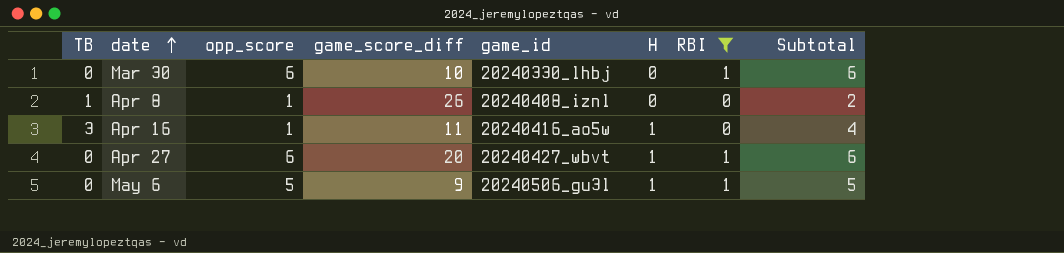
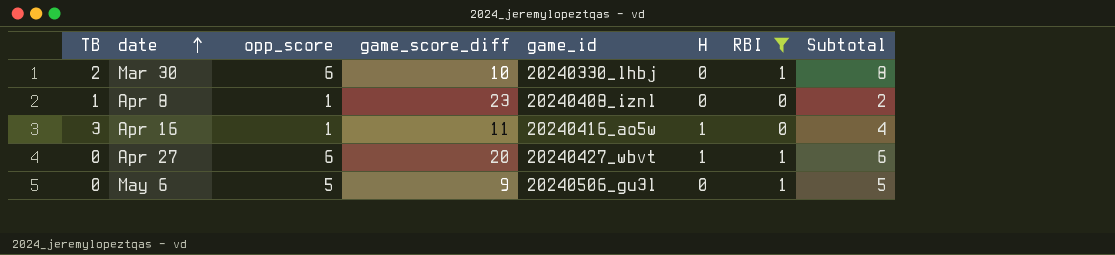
Mar 30 | TB: 0 -> 2
Mar 30 | Subtotal: 6 -> 8
Apr 8 | game_score_diff: 26 -> 23
May 6 | H: 1 -> 0

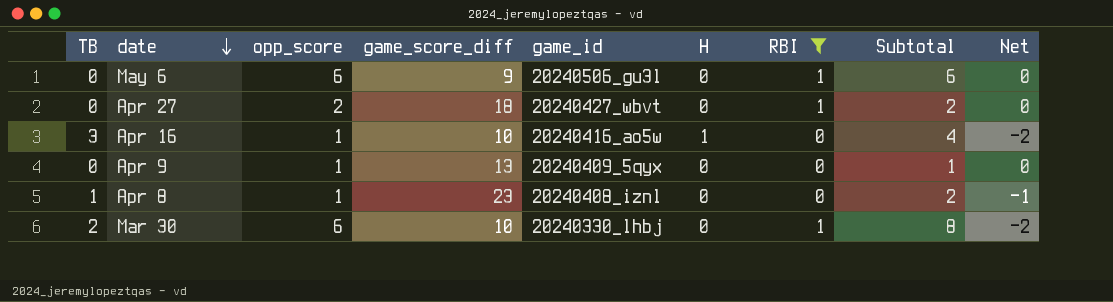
row order: date ascending -> date descending
column Net | formula: none -> [H] - [TB]
May 6 | opp_score: 5 -> 6
May 6 | Subtotal: 5 -> 6
Apr 27 | opp_score: 6 -> 2
Apr 27 | game_score_diff: 20 -> 18
Apr 27 | H: 1 -> 0
Apr 27 | Subtotal: 6 -> 2
Apr 16 | game_score_diff: 11 -> 10
row Apr 9: none -> 0 | 1 | 13 | 20240409_5qyx | 0 | 0 | 1 | 0

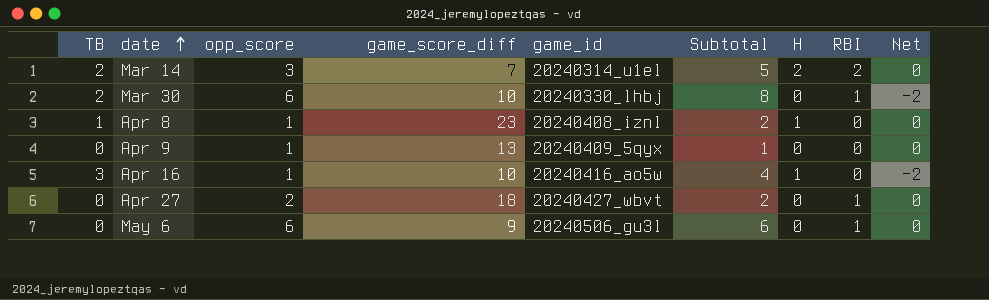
filter: RBI != 2 -> none
row order: date descending -> date ascending
column Subtotal | position: 8 -> 6
Apr 8 | H: 0 -> 1
Apr 8 | Net: -1 -> 0

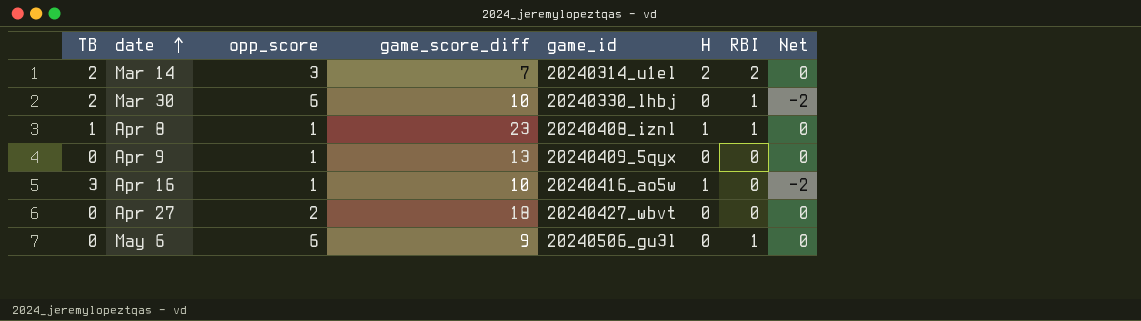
column Subtotal | formula: [TB] + [opp_score] -> none
Apr 8 | RBI: 0 -> 1
Apr 27 | RBI: 1 -> 0

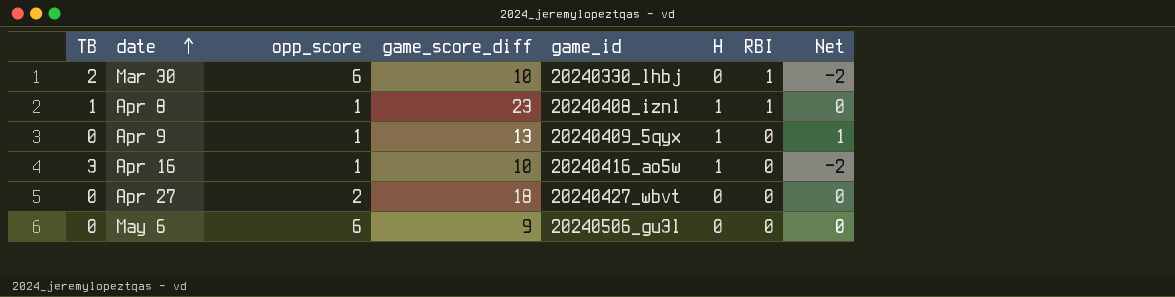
row Mar 14: 2 | 3 | 7 | 20240314_u1el | 2 | 2 | 0 -> none
Apr 9 | H: 0 -> 1
Apr 9 | Net: 0 -> 1
May 6 | RBI: 1 -> 0

